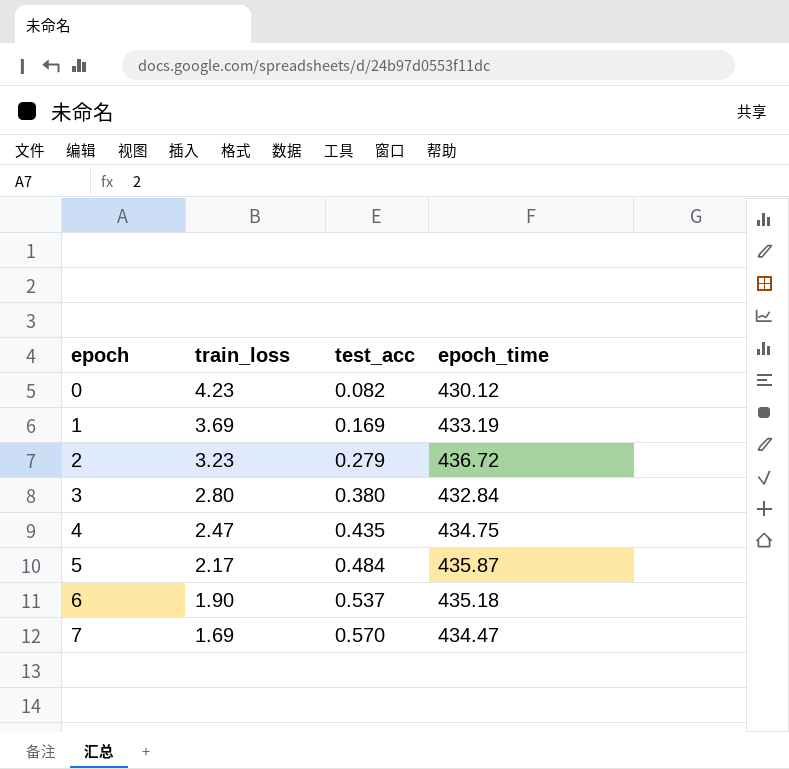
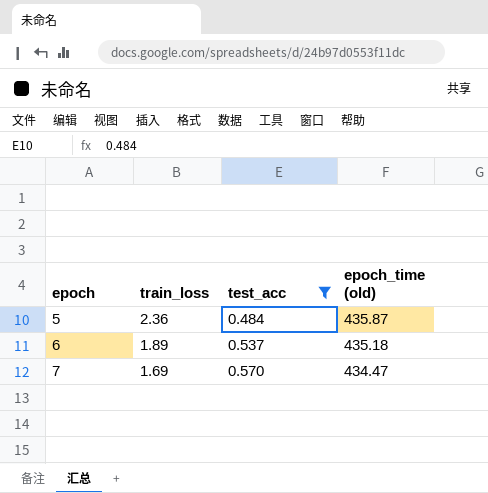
filter: none -> test_acc >= 0.484
column name: epoch_time -> epoch_time (old)
5 | train_loss: 2.17 -> 2.36
6 | train_loss: 1.90 -> 1.89

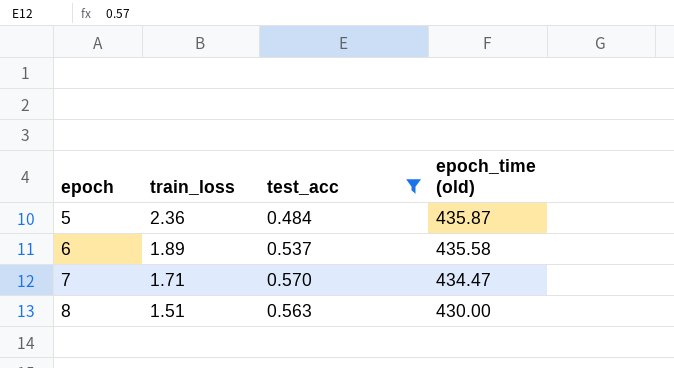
6 | epoch_time (old): 435.18 -> 435.58
7 | train_loss: 1.69 -> 1.71
row 8: none -> 1.51 | 0.563 | 430.00

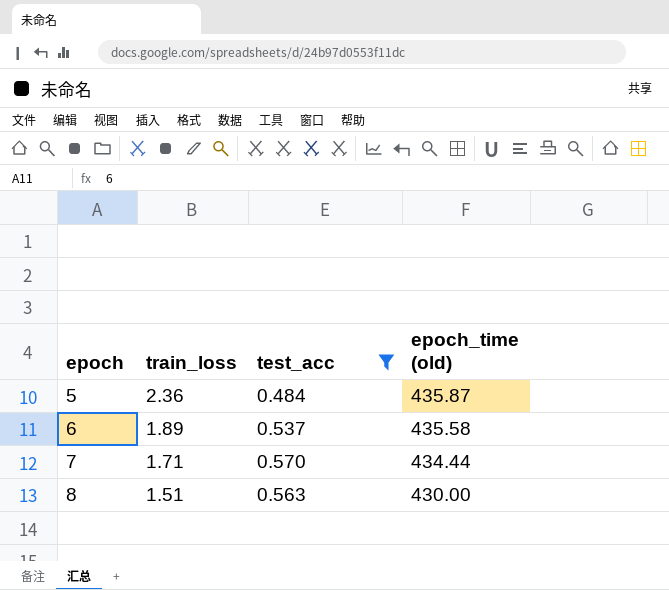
7 | epoch_time (old): 434.47 -> 434.44

